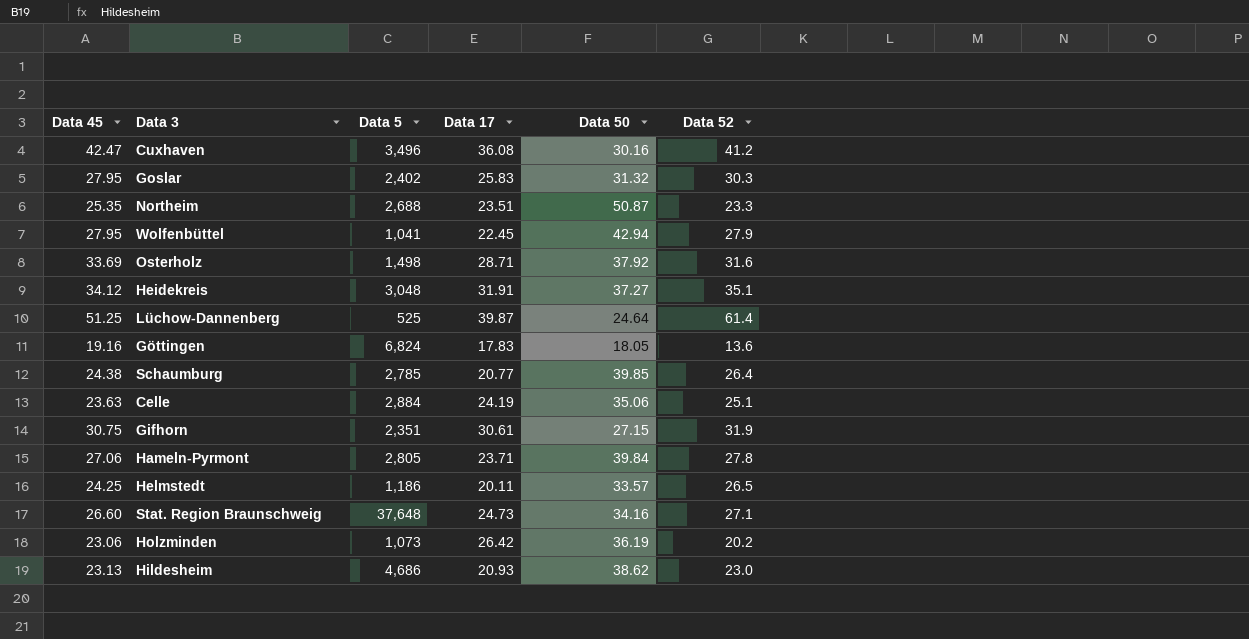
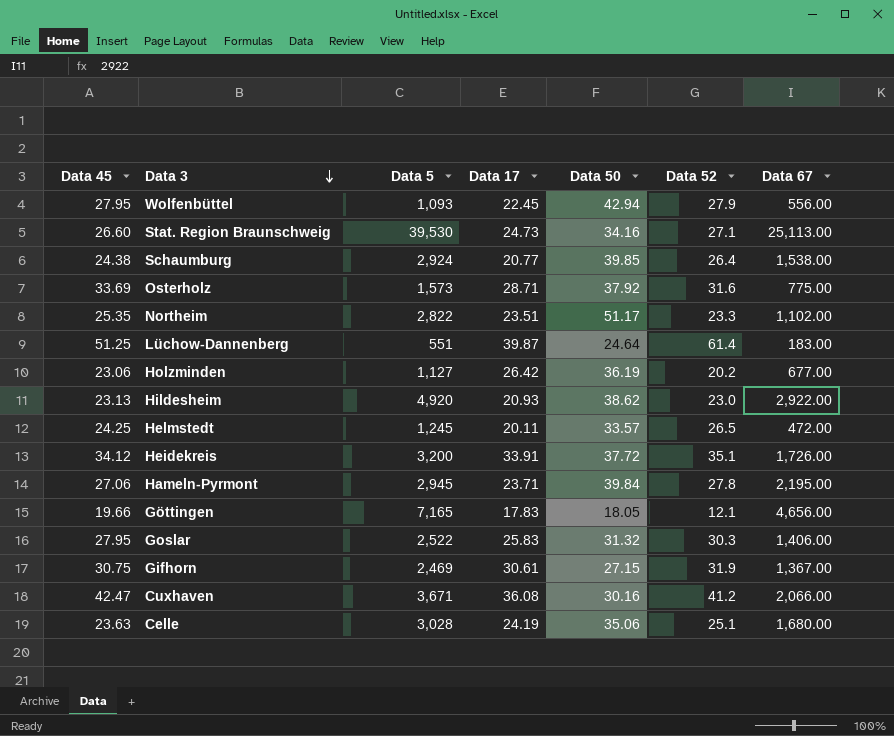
row order: none -> Data 3 descending
column Data 67 | position: none -> 7
Wolfenbüttel | Data 5: 1,041 -> 1,093
Stat. Region Braunschweig | Data 5: 37,648 -> 39,530
Schaumburg | Data 5: 2,785 -> 2,924
Osterholz | Data 5: 1,498 -> 1,573
Northeim | Data 5: 2,688 -> 2,822
Northeim | Data 50: 50.87 -> 51.17
Lüchow-Dannenberg | Data 5: 525 -> 551
Holzminden | Data 5: 1,073 -> 1,127
Hildesheim | Data 5: 4,686 -> 4,920
Helmstedt | Data 5: 1,186 -> 1,245
Heidekreis | Data 5: 3,048 -> 3,200
Heidekreis | Data 17: 31.91 -> 33.91
Heidekreis | Data 50: 37.27 -> 37.72
Hameln-Pyrmont | Data 5: 2,805 -> 2,945
Göttingen | Data 45: 19.16 -> 19.66
Göttingen | Data 5: 6,824 -> 7,165
Göttingen | Data 52: 13.6 -> 12.1
Goslar | Data 5: 2,402 -> 2,522
Gifhorn | Data 5: 2,351 -> 2,469
Cuxhaven | Data 5: 3,496 -> 3,671
Celle | Data 5: 2,884 -> 3,028

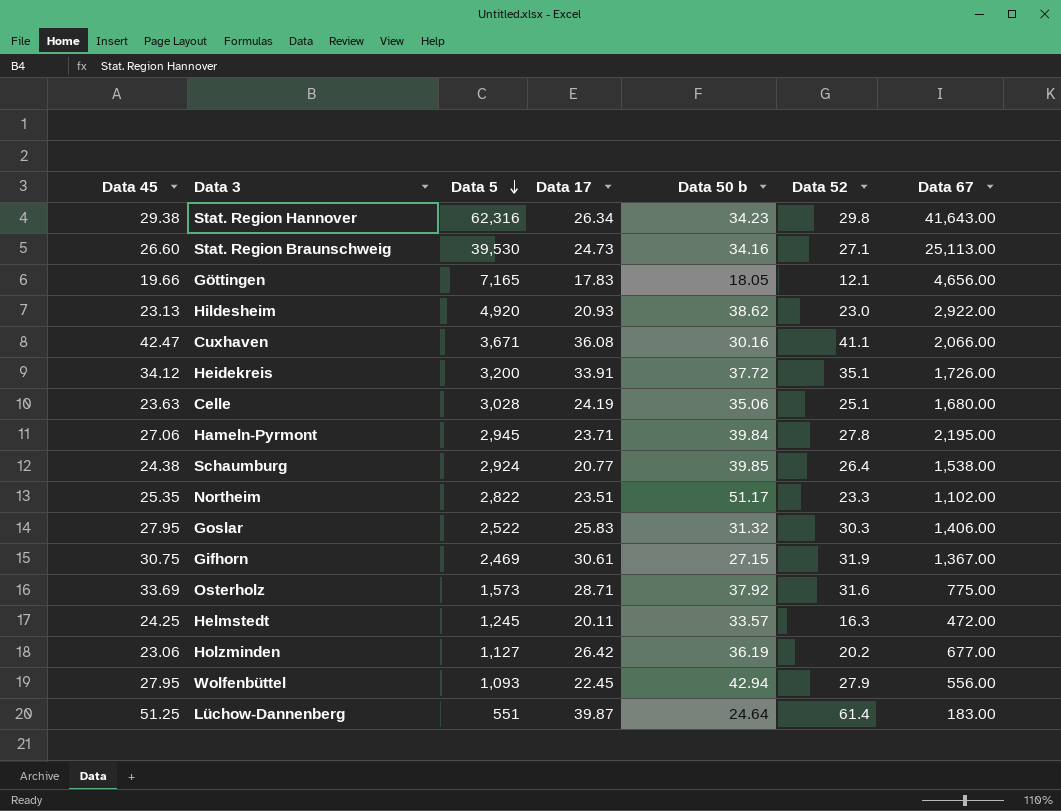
row order: Data 3 descending -> Data 5 descending
column name: Data 50 -> Data 50 b
row Stat. Region Hannover: none -> 29.38 | 62,316 | 26.34 | 34.23 | 29.8 | 41,643.00
Cuxhaven | Data 52: 41.2 -> 41.1
Helmstedt | Data 52: 26.5 -> 16.3

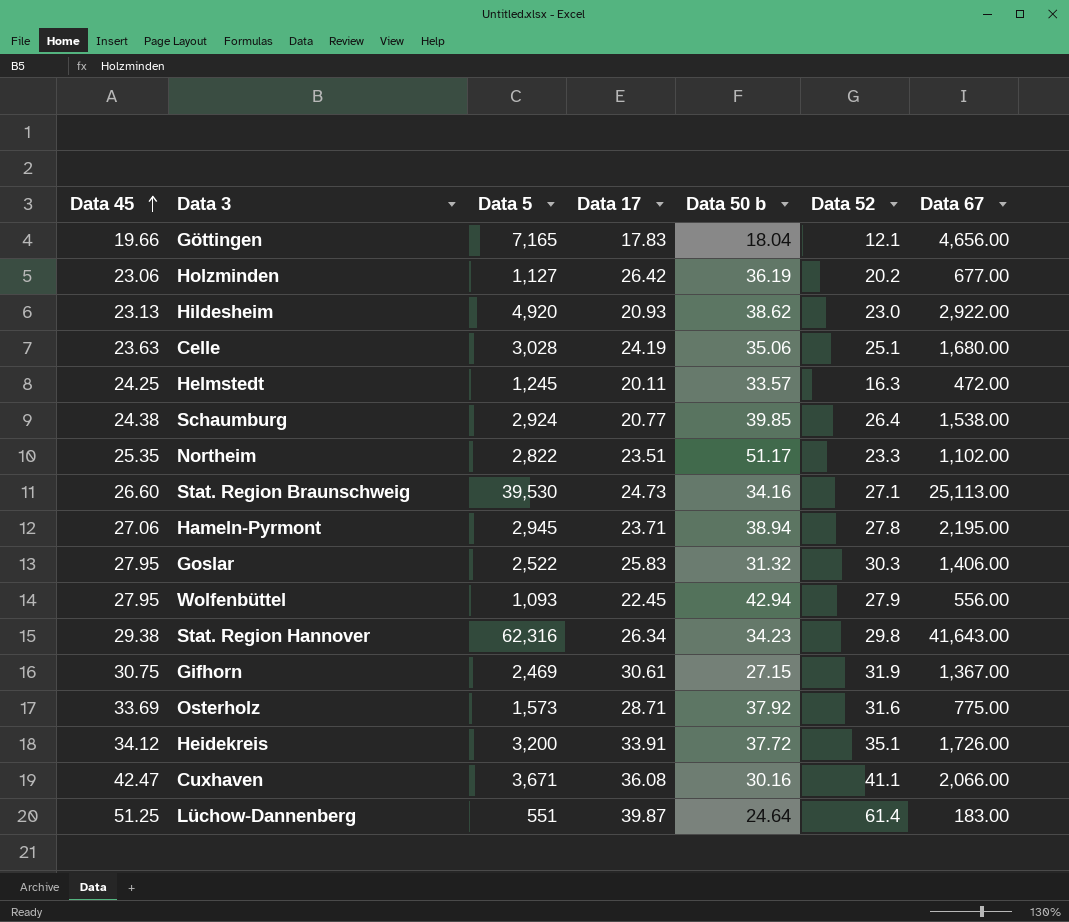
row order: Data 5 descending -> Data 45 ascending
Göttingen | Data 50 b: 18.05 -> 18.04
Hameln-Pyrmont | Data 50 b: 39.84 -> 38.94

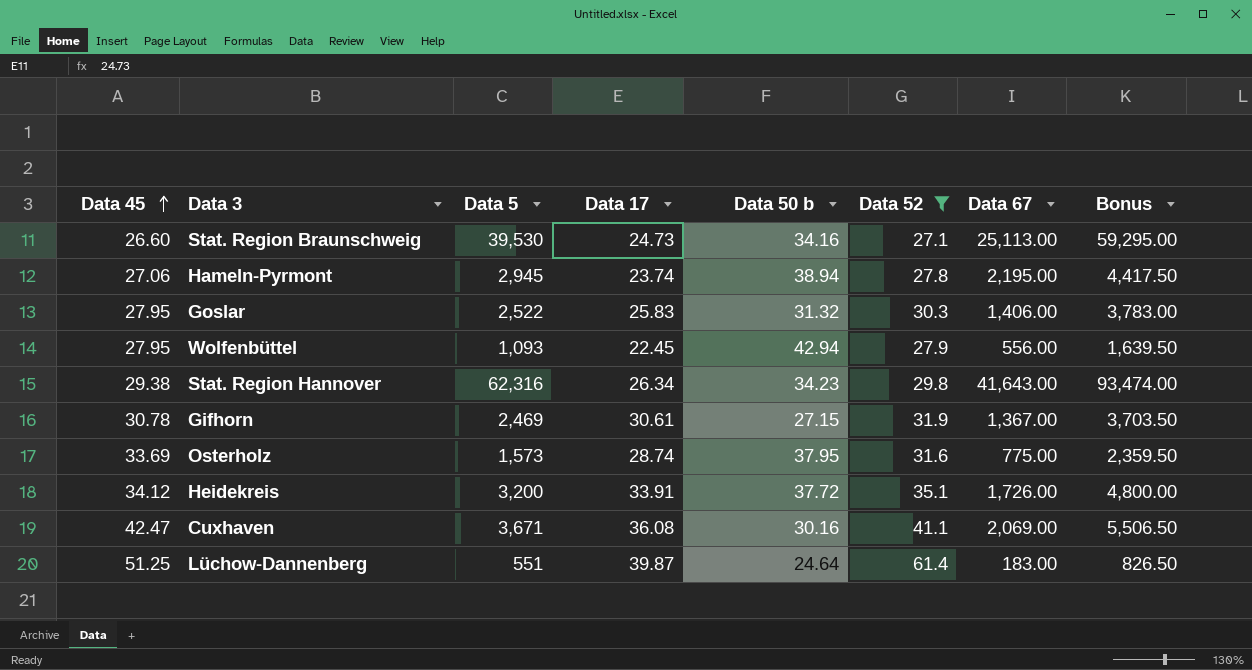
filter: none -> Data 52 >= 27.1
column Bonus | formula: none -> [Data 5] * 1.5
Hameln-Pyrmont | Data 17: 23.71 -> 23.74
Gifhorn | Data 45: 30.75 -> 30.78
Osterholz | Data 17: 28.71 -> 28.74
Osterholz | Data 50 b: 37.92 -> 37.95
Cuxhaven | Data 67: 2,066.00 -> 2,069.00

